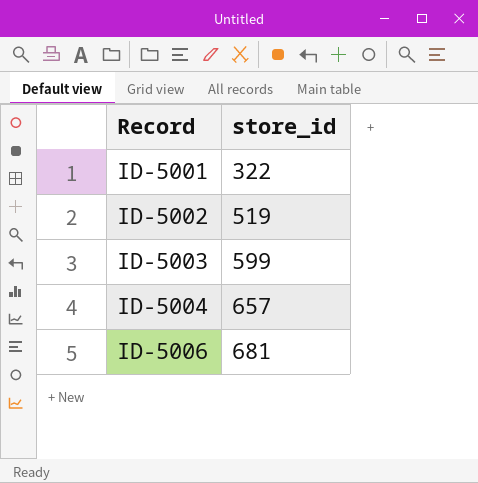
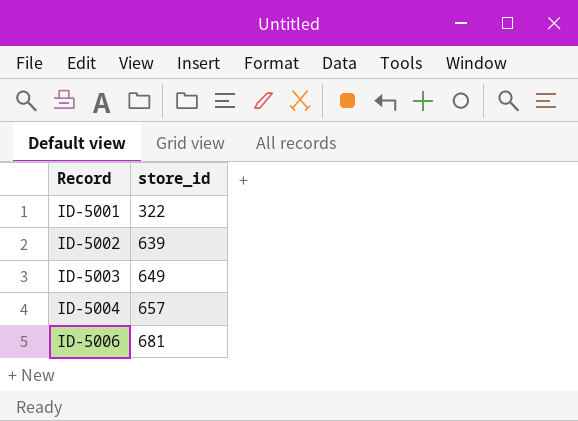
ID-5002 | store_id: 519 -> 639
ID-5003 | store_id: 599 -> 649

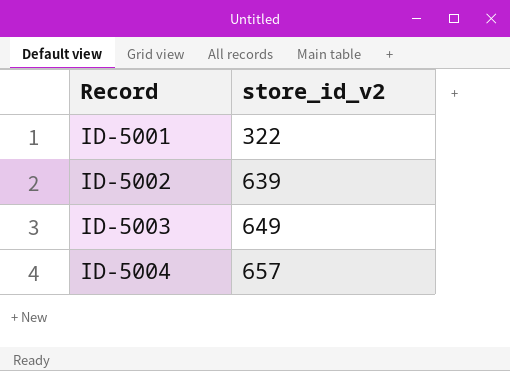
column name: store_id -> store_id_v2
row ID-5006: 681 -> none

